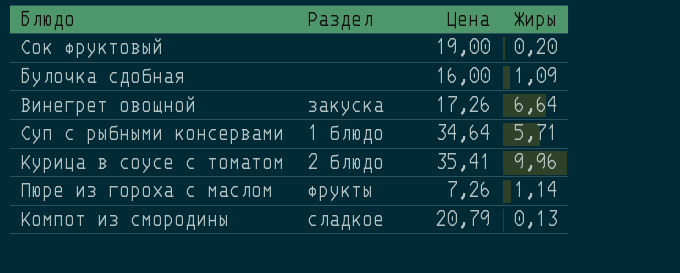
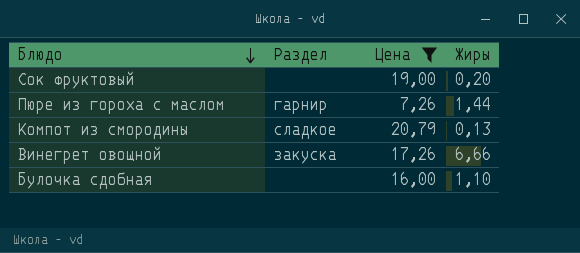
filter: none -> Цена <= 20,79
row order: none -> Блюдо descending
Пюре из гороха с маслом | Раздел: фрукты -> гарнир
Пюре из гороха с маслом | Жиры: 1,14 -> 1,44
Винегрет овощной | Жиры: 6,64 -> 6,66
Булочка сдобная | Жиры: 1,09 -> 1,10

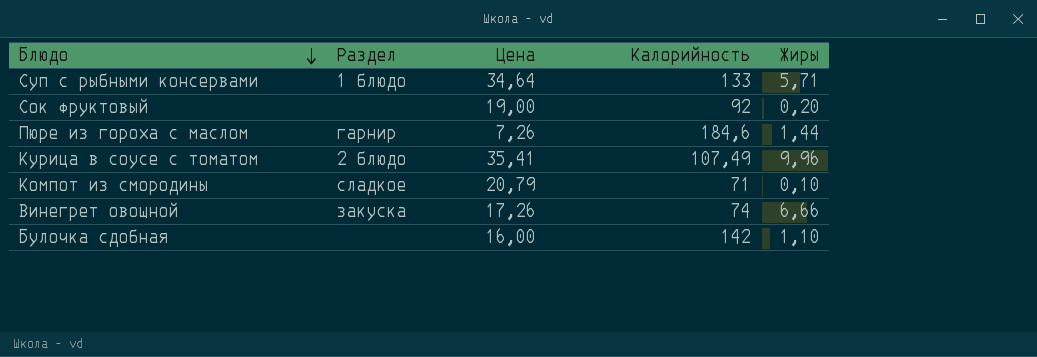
filter: Цена <= 20,79 -> none
column Калорийность | position: none -> 4
Компот из смородины | Жиры: 0,13 -> 0,10

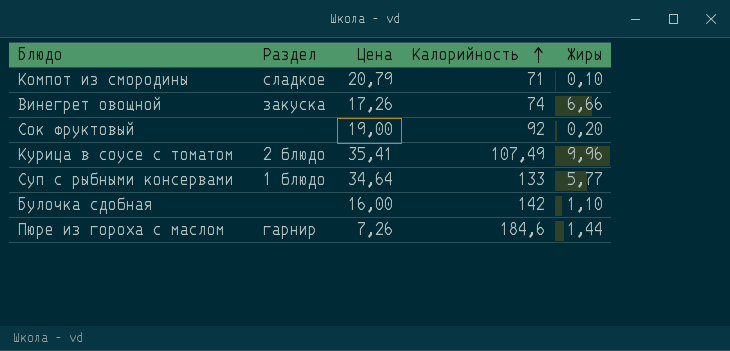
row order: Блюдо descending -> Калорийность ascending
Суп с рыбными консервами | Жиры: 5,71 -> 5,77

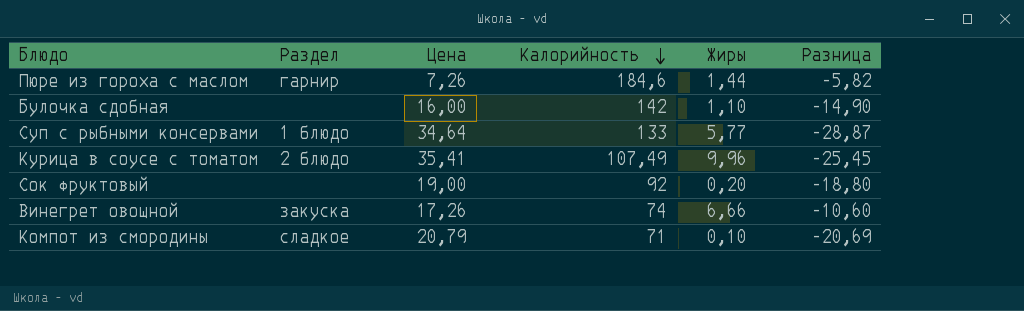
row order: Калорийность ascending -> Калорийность descending
column Разница | formula: none -> [Жиры] - [Цена]

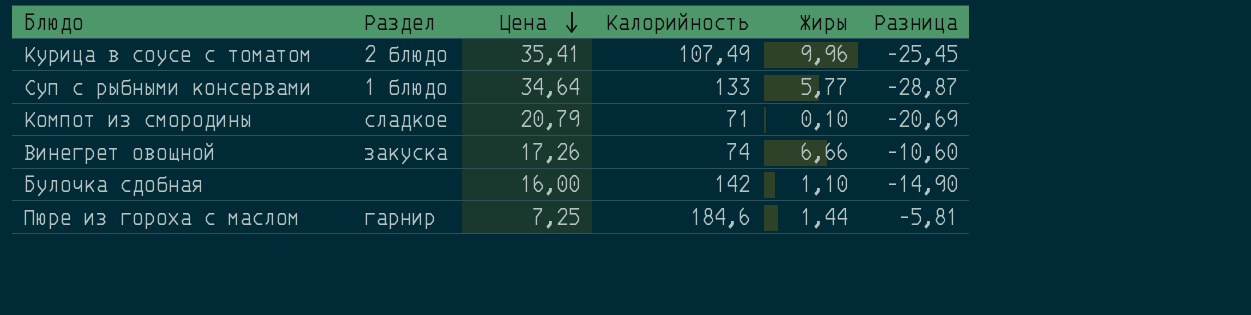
row order: Калорийность descending -> Цена descending
row Сок фруктовый: none | 19,00 | 92 | 0,20 | -18,80 -> none
Пюре из гороха с маслом | Цена: 7,26 -> 7,25
Пюре из гороха с маслом | Разница: -5,82 -> -5,81

